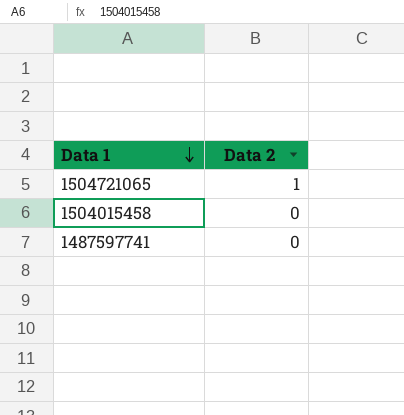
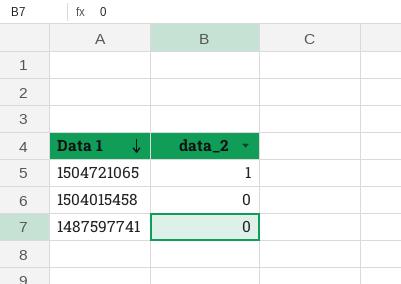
column name: Data 2 -> data_2

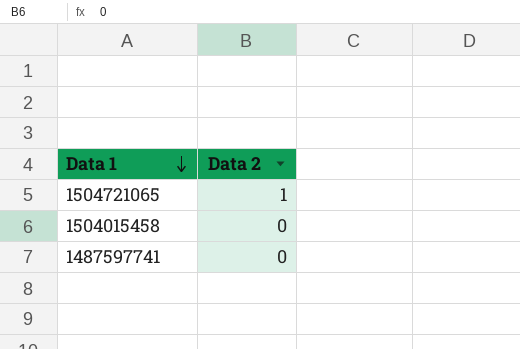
column name: data_2 -> Data 2

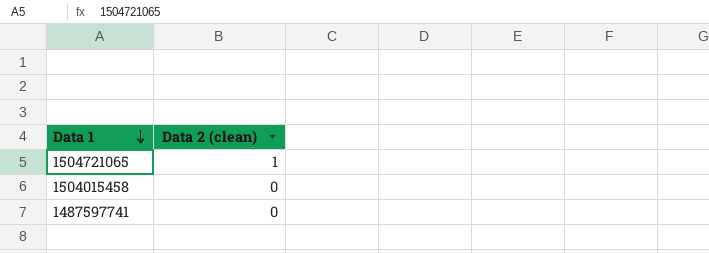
column name: Data 2 -> Data 2 (clean)

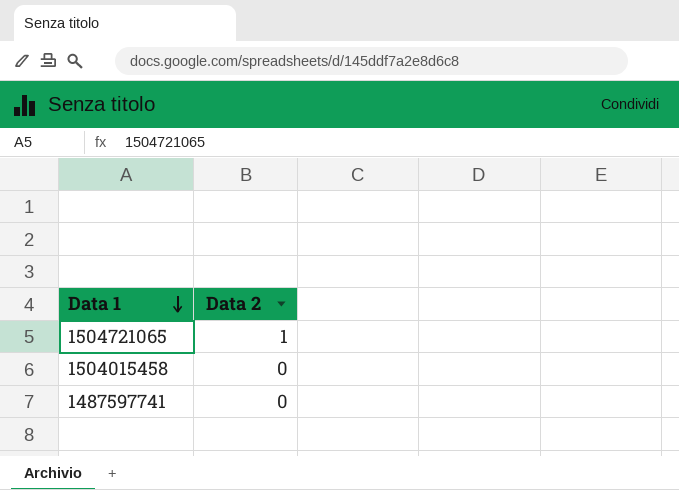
column name: Data 2 (clean) -> Data 2

